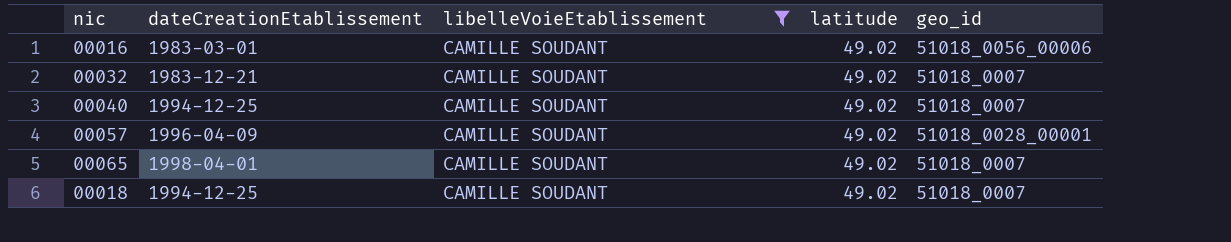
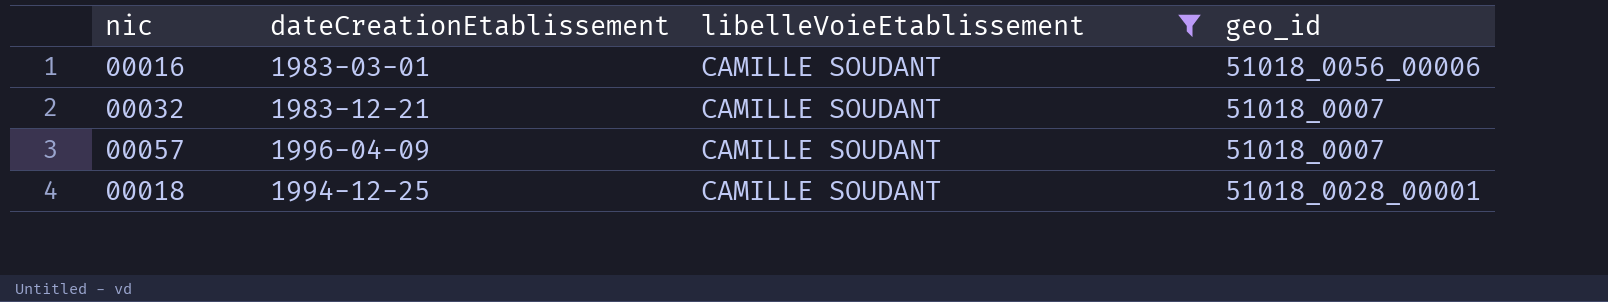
column latitude | position: 4 -> none
row 00040: 1994-12-25 | CAMILLE SOUDANT | 49.02 | 51018_0007 -> none
row 00065: 1998-04-01 | CAMILLE SOUDANT | 49.02 | 51018_0007 -> none
00057 | geo_id: 51018_0028_00001 -> 51018_0007
00018 | geo_id: 51018_0007 -> 51018_0028_00001

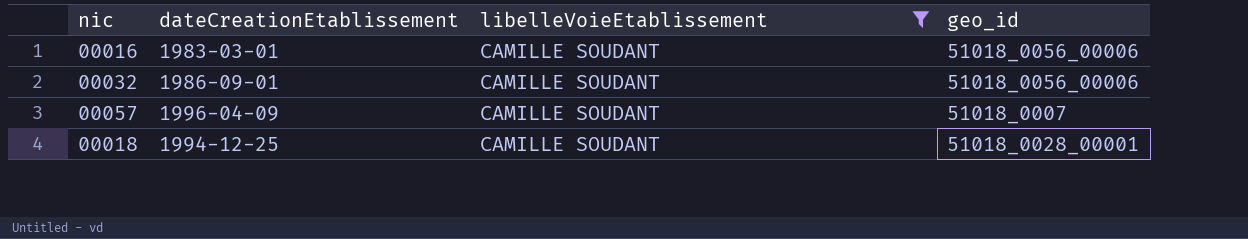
00032 | dateCreationEtablissement: 1983-12-21 -> 1986-09-01
00032 | geo_id: 51018_0007 -> 51018_0056_00006

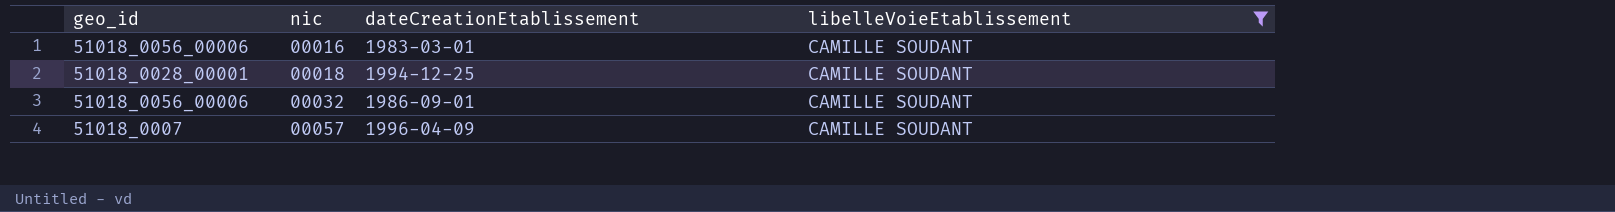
row order: none -> nic ascending
column geo_id | position: 4 -> 1

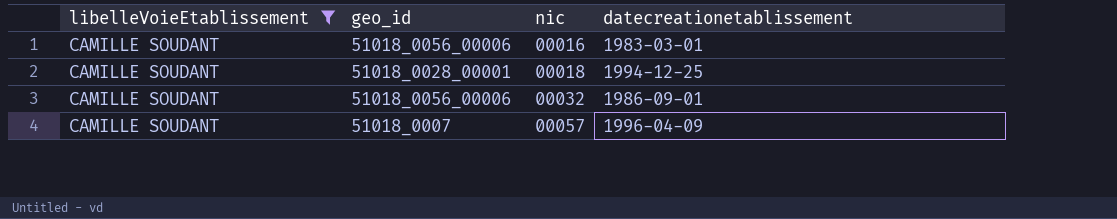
column libelleVoieEtablissement | position: 4 -> 1
column name: dateCreationEtablissement -> datecreationetablissement

